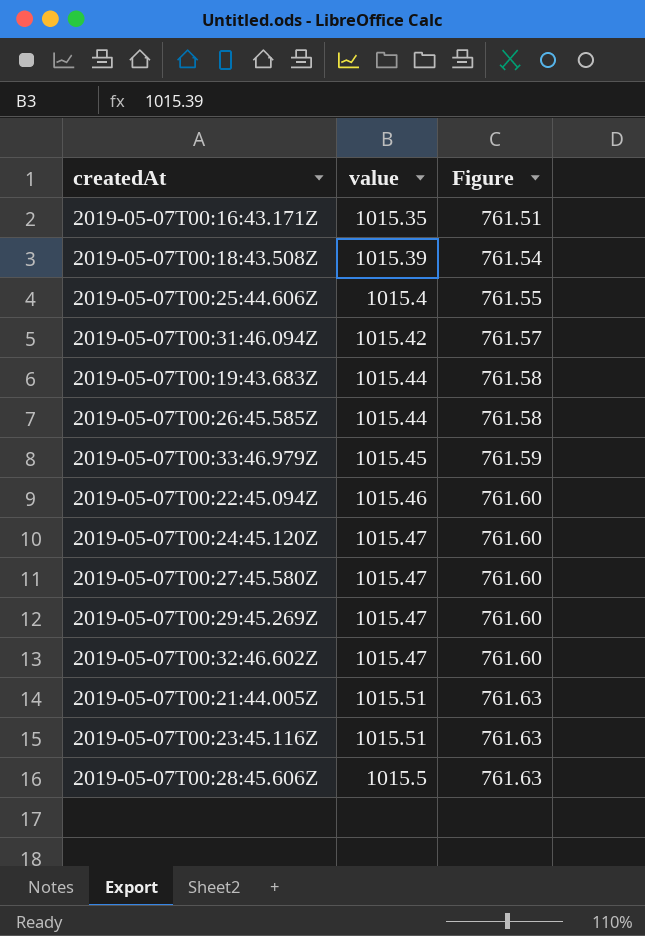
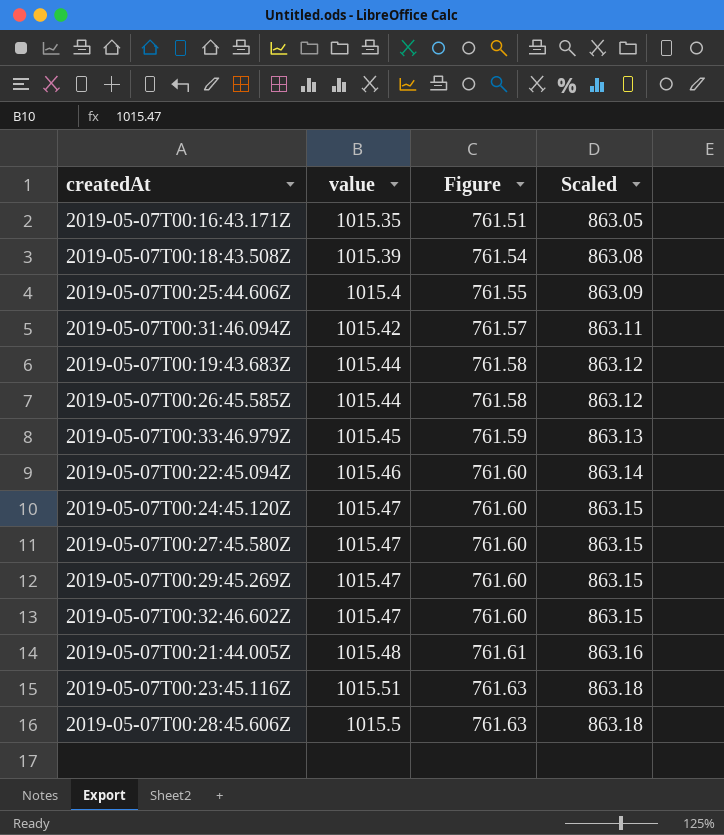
column Scaled | formula: none -> [value] * 0.85
2019-05-07T00:21:44.005Z | value: 1015.51 -> 1015.48
2019-05-07T00:21:44.005Z | Figure: 761.63 -> 761.61

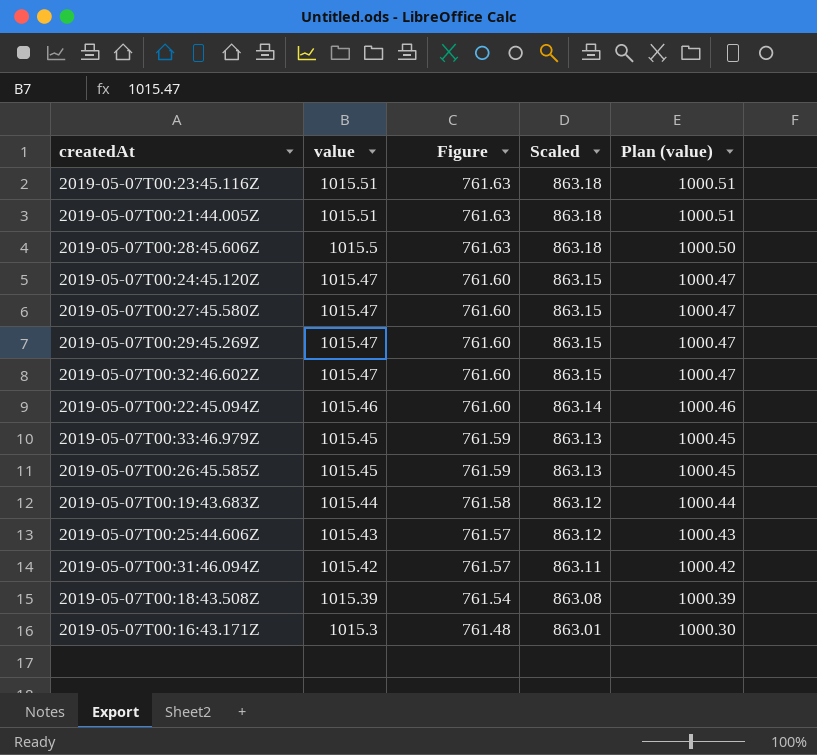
row order: Figure ascending -> value descending
column Plan (value) | formula: none -> [value] - 15
2019-05-07T00:21:44.005Z | value: 1015.48 -> 1015.51
2019-05-07T00:21:44.005Z | Figure: 761.61 -> 761.63
2019-05-07T00:21:44.005Z | Scaled: 863.16 -> 863.18
2019-05-07T00:26:45.585Z | value: 1015.44 -> 1015.45
2019-05-07T00:26:45.585Z | Figure: 761.58 -> 761.59
2019-05-07T00:26:45.585Z | Scaled: 863.12 -> 863.13
2019-05-07T00:25:44.606Z | value: 1015.4 -> 1015.43
2019-05-07T00:25:44.606Z | Figure: 761.55 -> 761.57
2019-05-07T00:25:44.606Z | Scaled: 863.09 -> 863.12
2019-05-07T00:16:43.171Z | value: 1015.35 -> 1015.3
2019-05-07T00:16:43.171Z | Figure: 761.51 -> 761.48
2019-05-07T00:16:43.171Z | Scaled: 863.05 -> 863.01

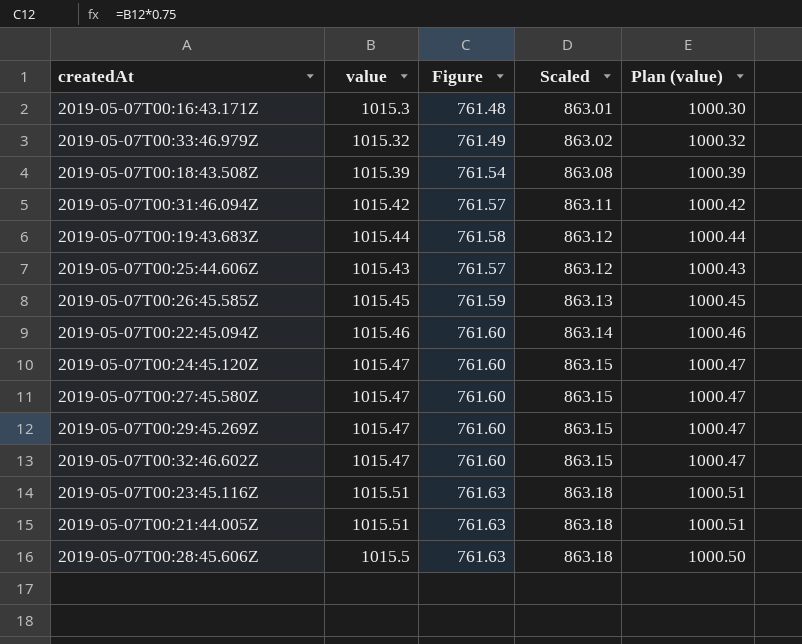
row order: value descending -> Scaled ascending
2019-05-07T00:33:46.979Z | value: 1015.45 -> 1015.32
2019-05-07T00:33:46.979Z | Figure: 761.59 -> 761.49
2019-05-07T00:33:46.979Z | Scaled: 863.13 -> 863.02
2019-05-07T00:33:46.979Z | Plan (value): 1000.45 -> 1000.32

